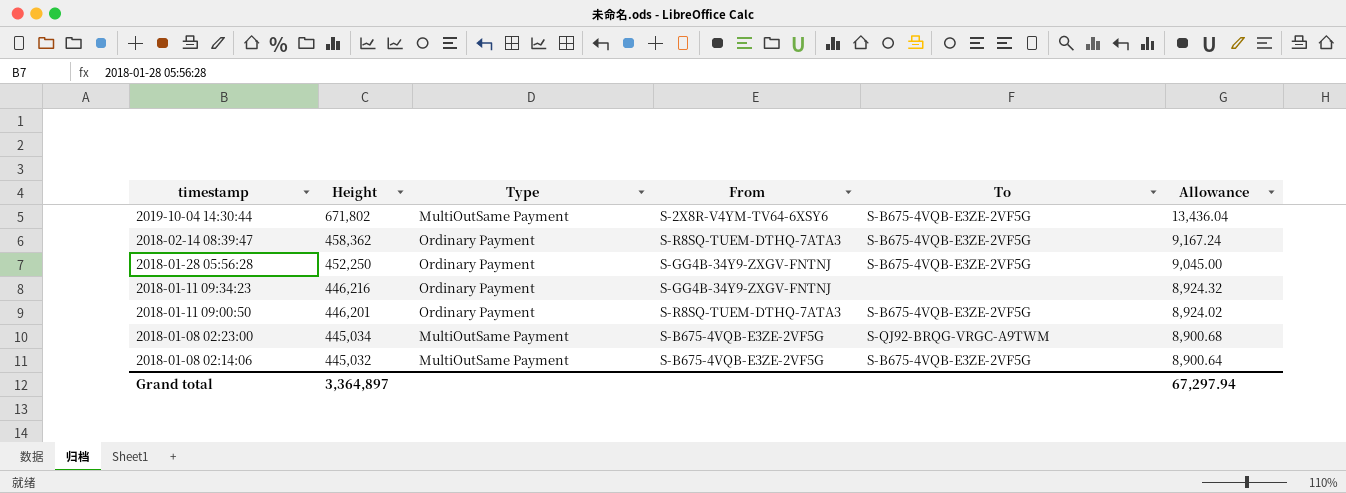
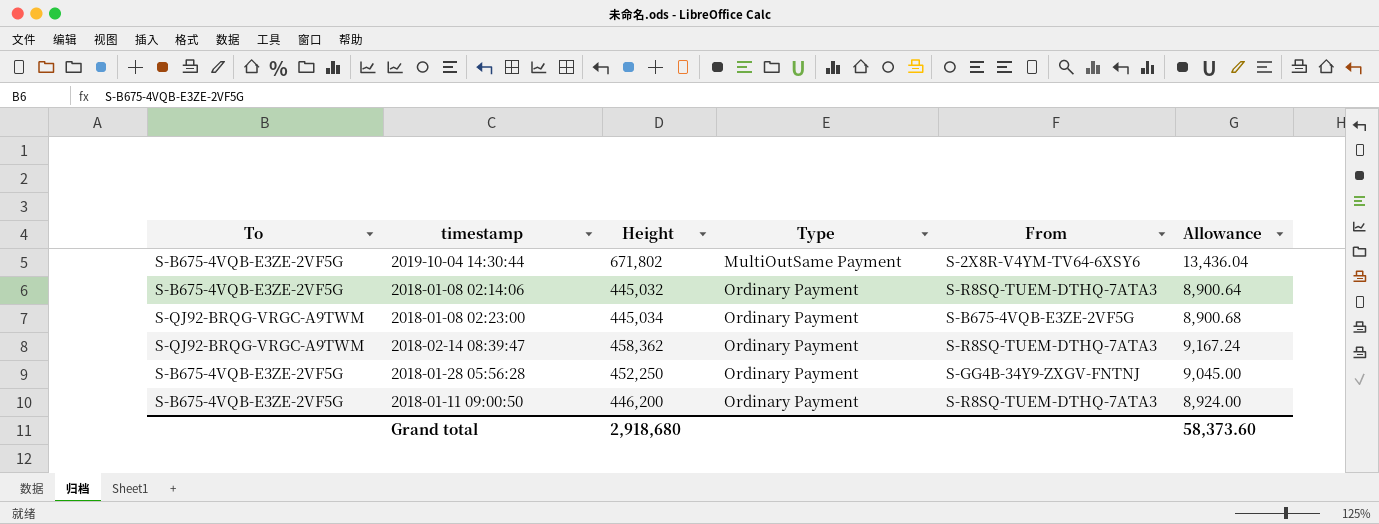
row order: timestamp descending -> Type ascending
column To | position: 5 -> 1
row 2018-01-11 09:34:23: 446,216 | Ordinary Payment | S-GG4B-34Y9-ZXGV-FNTNJ | none | 8,924.32 -> none
2018-01-08 02:14:06 | Type: MultiOutSame Payment -> Ordinary Payment
2018-01-08 02:14:06 | From: S-B675-4VQB-E3ZE-2VF5G -> S-R8SQ-TUEM-DTHQ-7ATA3
2018-01-08 02:23:00 | Type: MultiOutSame Payment -> Ordinary Payment
2018-02-14 08:39:47 | To: S-B675-4VQB-E3ZE-2VF5G -> S-QJ92-BRQG-VRGC-A9TWM
2018-01-11 09:00:50 | Height: 446,201 -> 446,200
2018-01-11 09:00:50 | Allowance: 8,924.02 -> 8,924.00
Grand total | Height: 3,364,897 -> 2,918,680
Grand total | Allowance: 67,297.94 -> 58,373.60

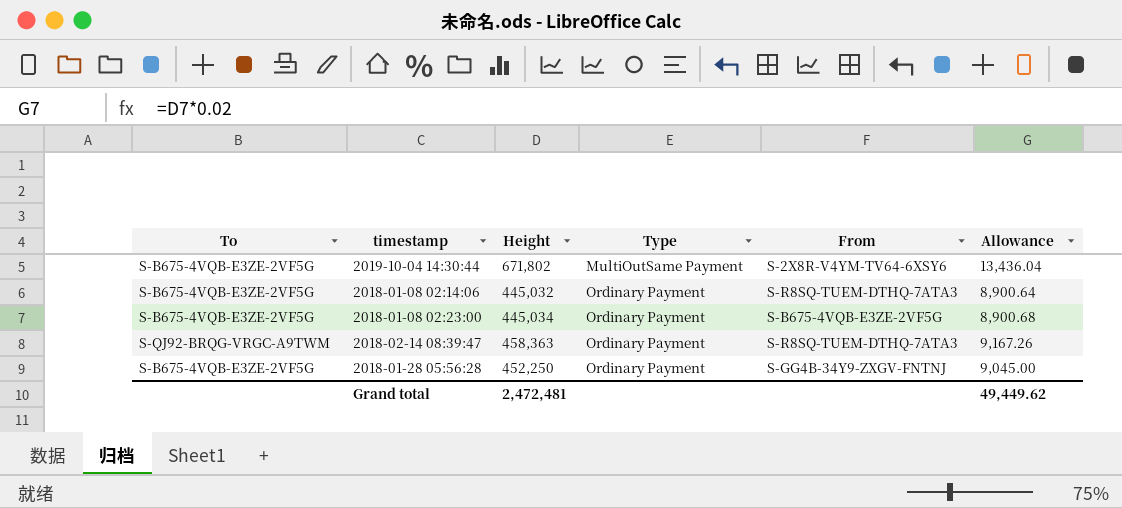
row 2018-01-11 09:00:50: S-B675-4VQB-E3ZE-2VF5G | 446,200 | Ordinary Payment | S-R8SQ-TUEM-DTHQ-7ATA3 | 8,924.00 -> none
2018-01-08 02:23:00 | To: S-QJ92-BRQG-VRGC-A9TWM -> S-B675-4VQB-E3ZE-2VF5G
2018-02-14 08:39:47 | Height: 458,362 -> 458,363
2018-02-14 08:39:47 | Allowance: 9,167.24 -> 9,167.26
Grand total | Height: 2,918,680 -> 2,472,481
Grand total | Allowance: 58,373.60 -> 49,449.62

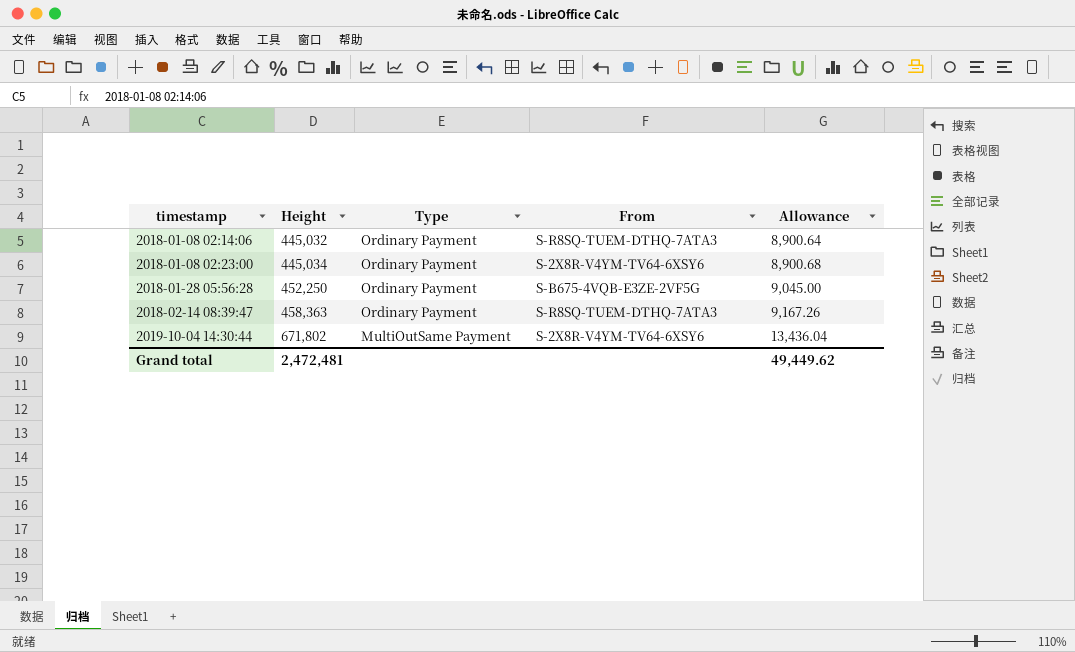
row order: Type ascending -> timestamp ascending
column To | position: 1 -> none
2018-01-08 02:23:00 | From: S-B675-4VQB-E3ZE-2VF5G -> S-2X8R-V4YM-TV64-6XSY6
2018-01-28 05:56:28 | From: S-GG4B-34Y9-ZXGV-FNTNJ -> S-B675-4VQB-E3ZE-2VF5G

